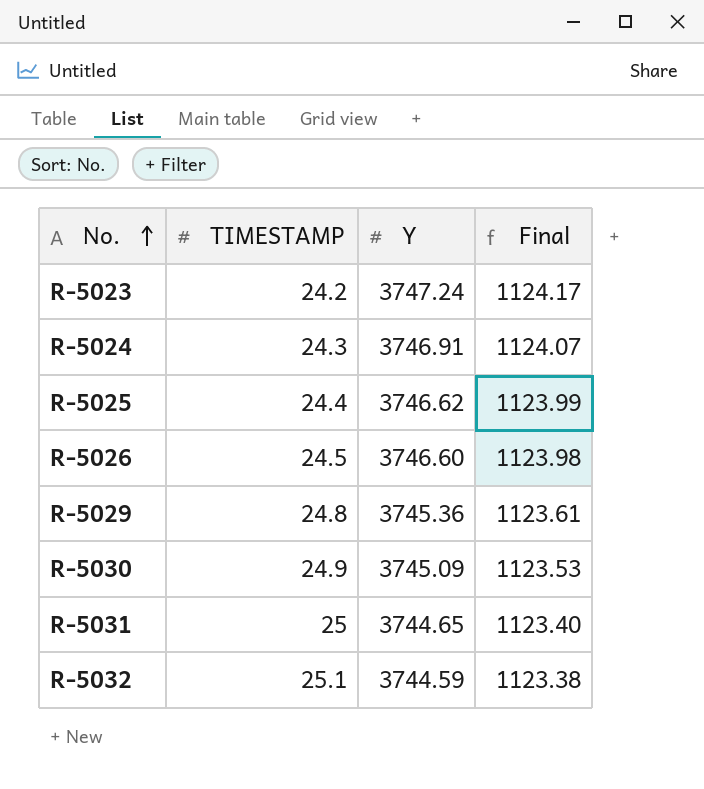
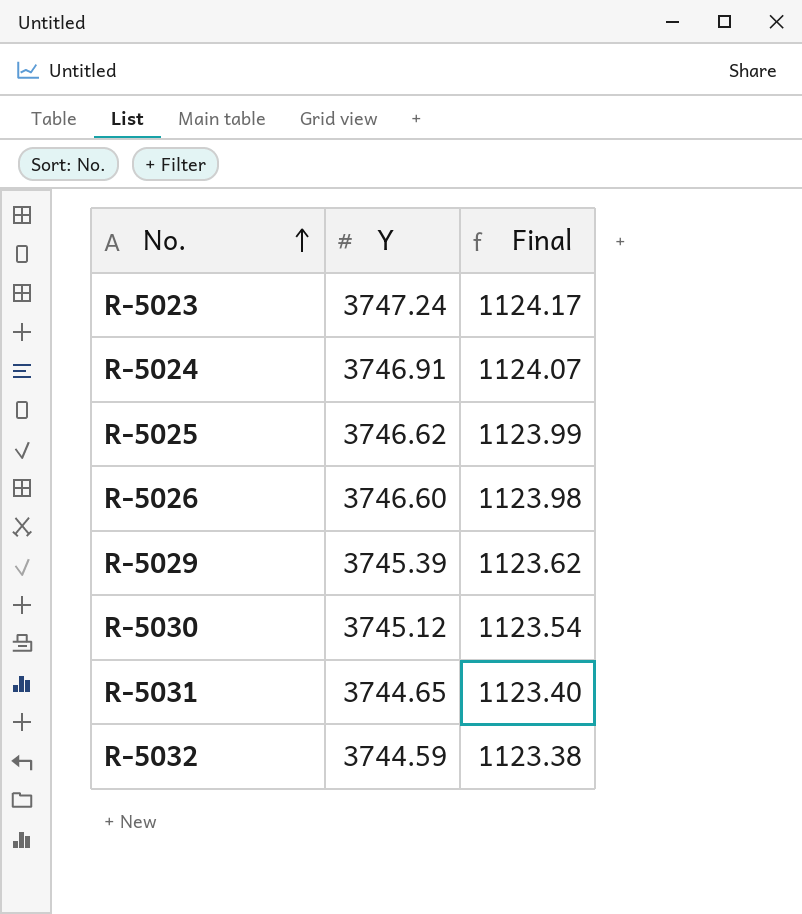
column TIMESTAMP | position: 2 -> none
R-5029 | Y: 3745.36 -> 3745.39
R-5029 | Final: 1123.61 -> 1123.62
R-5030 | Y: 3745.09 -> 3745.12
R-5030 | Final: 1123.53 -> 1123.54

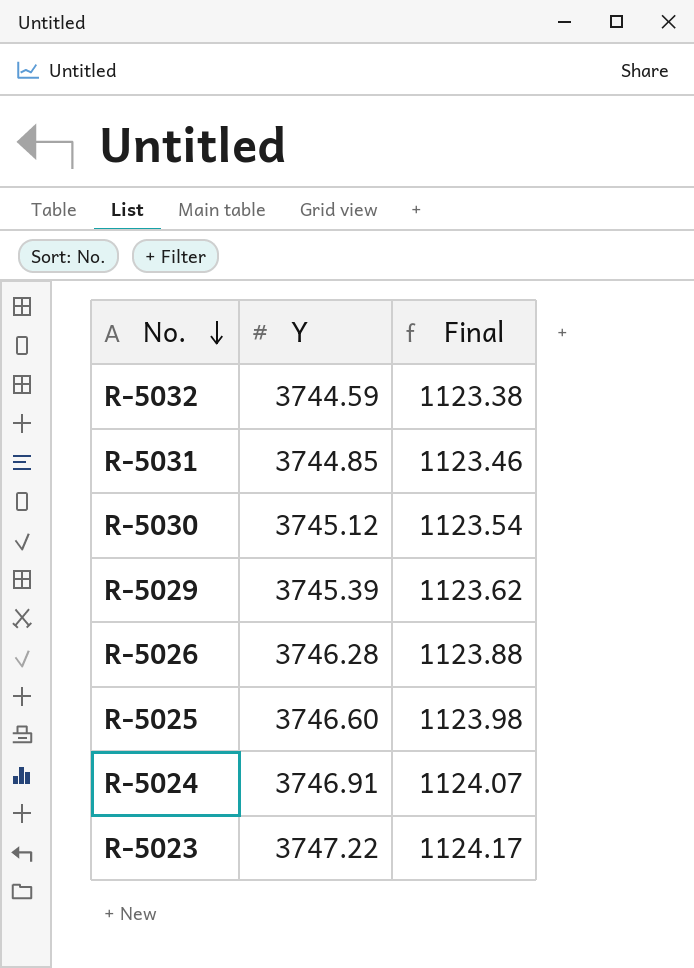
row order: No. ascending -> No. descending
R-5031 | Y: 3744.65 -> 3744.85
R-5031 | Final: 1123.40 -> 1123.46
R-5026 | Y: 3746.60 -> 3746.28
R-5026 | Final: 1123.98 -> 1123.88
R-5025 | Y: 3746.62 -> 3746.60
R-5025 | Final: 1123.99 -> 1123.98
R-5023 | Y: 3747.24 -> 3747.22

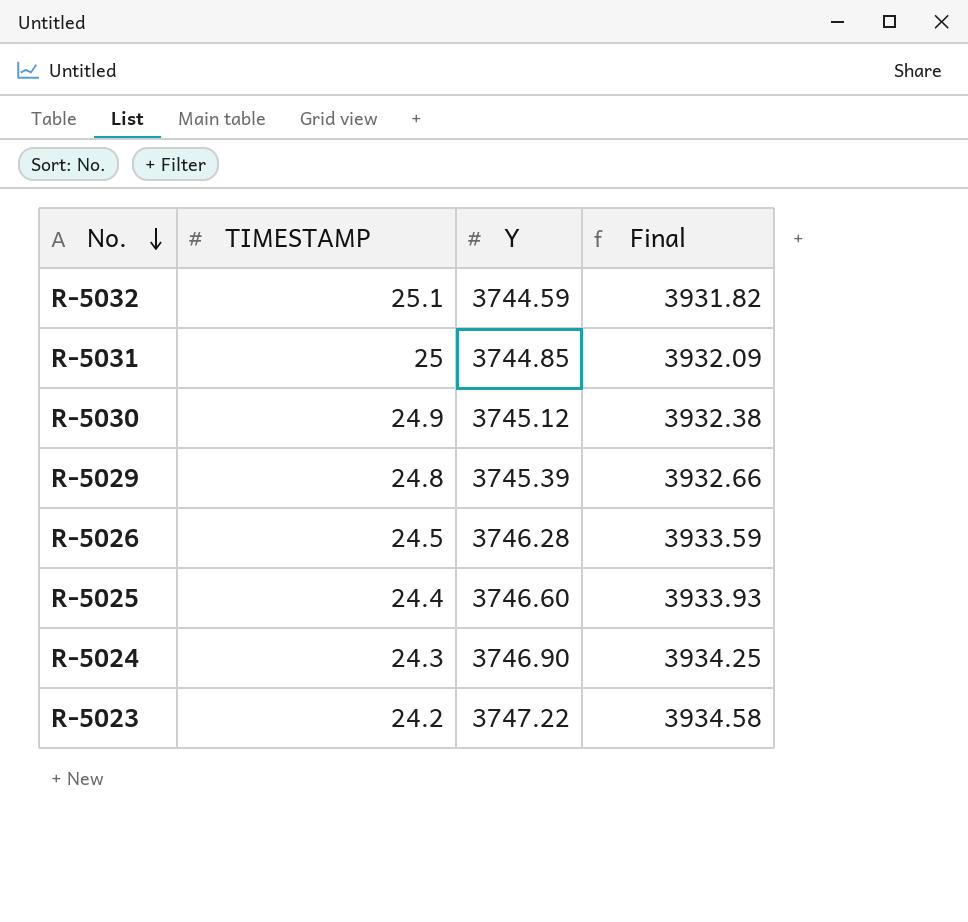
column TIMESTAMP | position: none -> 2
column Final | formula: [Y] * 0.3 -> [Y] * 1.05
R-5024 | Y: 3746.91 -> 3746.90

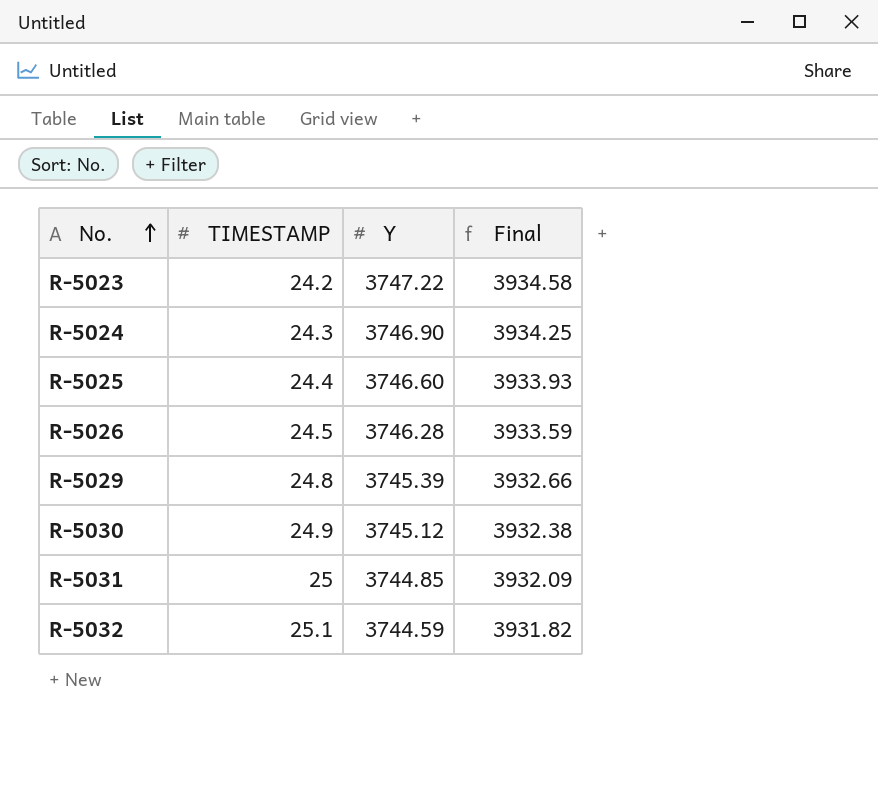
row order: No. descending -> No. ascending

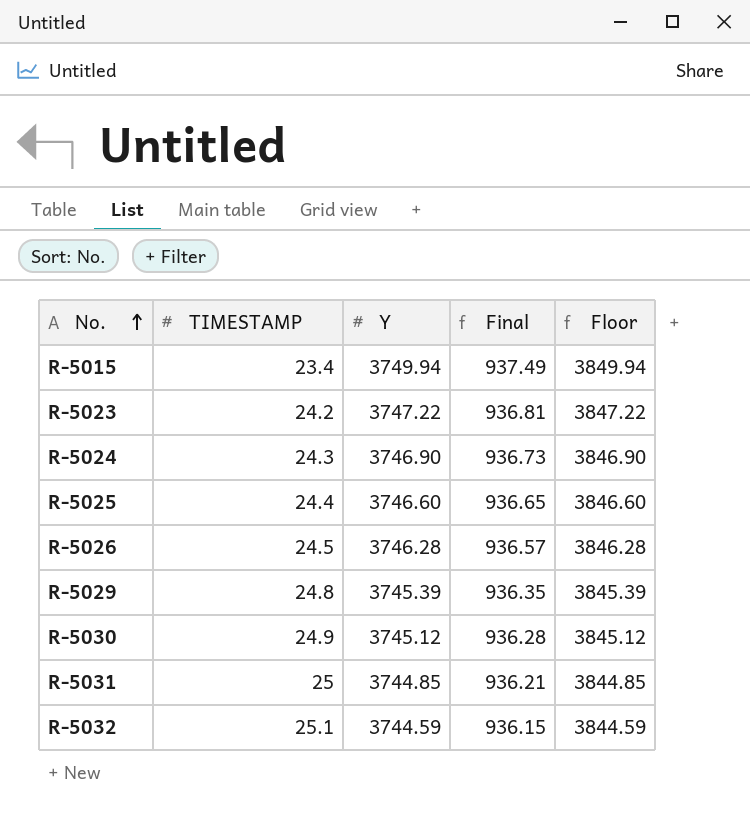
column Final | formula: [Y] * 1.05 -> [Y] * 0.25
column Floor | formula: none -> [Y] + 100
row R-5015: none -> 23.4 | 3749.94 | 937.49 | 3849.94

